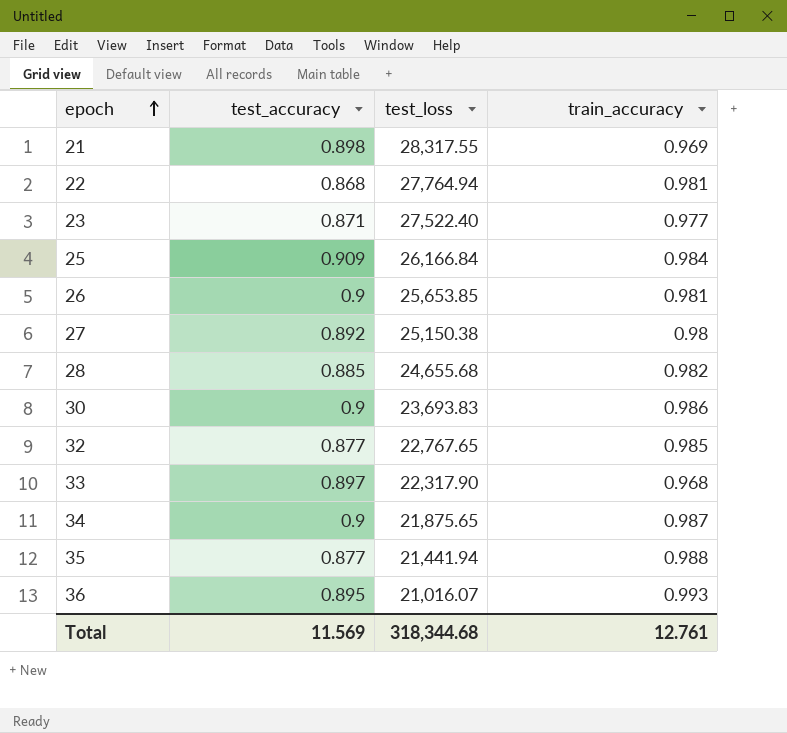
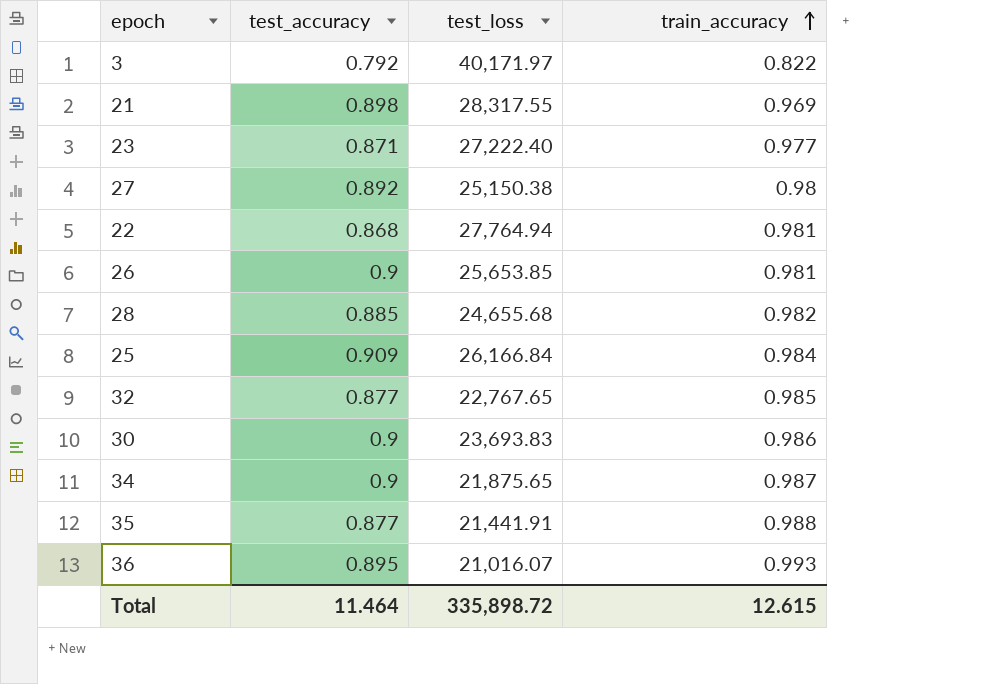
row order: epoch ascending -> train_accuracy ascending
row 33: 0.897 | 22,317.90 | 0.968 -> none
row 3: none -> 0.792 | 40,171.97 | 0.822
23 | test_loss: 27,522.40 -> 27,222.40
35 | test_loss: 21,441.94 -> 21,441.91
Total | test_accuracy: 11.569 -> 11.464
Total | test_loss: 318,344.68 -> 335,898.72
Total | train_accuracy: 12.761 -> 12.615

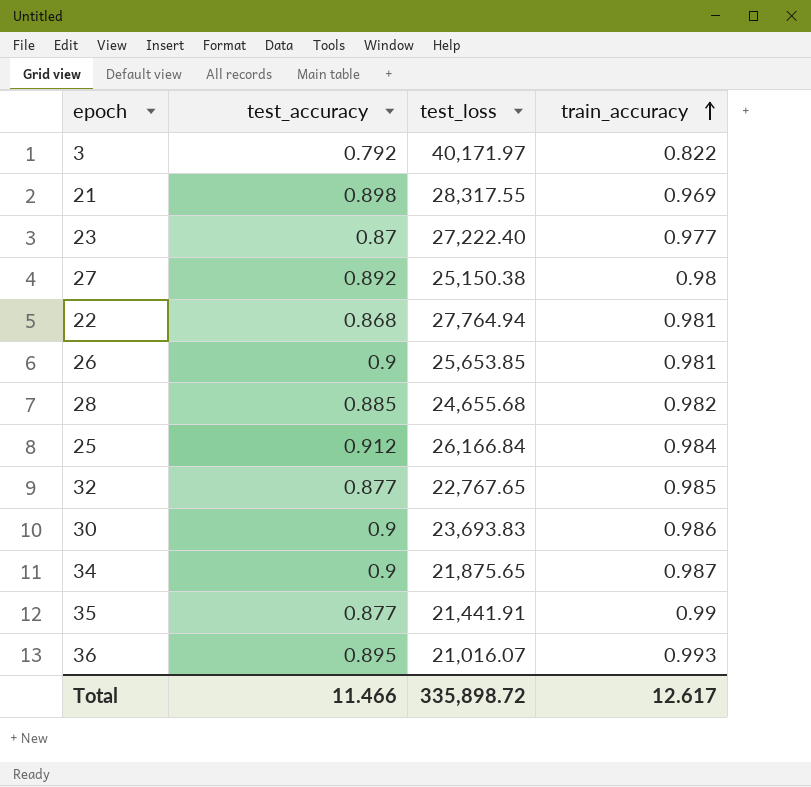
23 | test_accuracy: 0.871 -> 0.87
25 | test_accuracy: 0.909 -> 0.912
35 | train_accuracy: 0.988 -> 0.99
Total | test_accuracy: 11.464 -> 11.466
Total | train_accuracy: 12.615 -> 12.617

